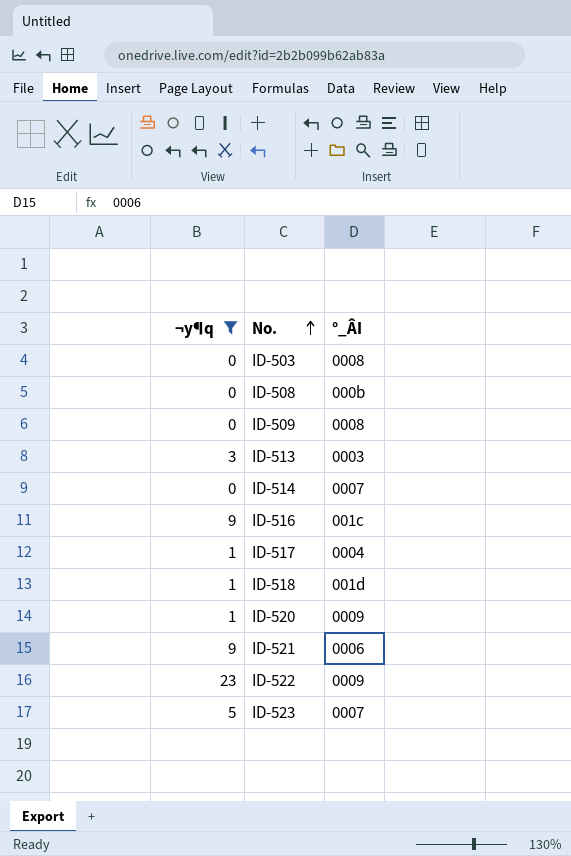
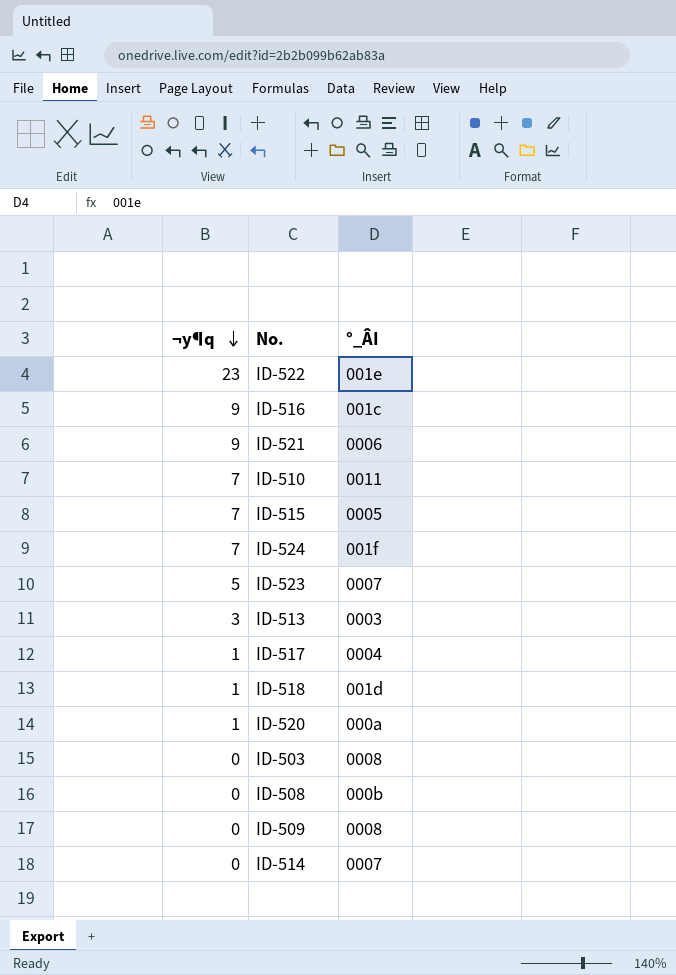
filter: ¬y¶q != 7 -> none
row order: No. ascending -> ¬y¶q descending
ID-522 | °_ÂI: 0009 -> 001e
ID-520 | °_ÂI: 0009 -> 000a

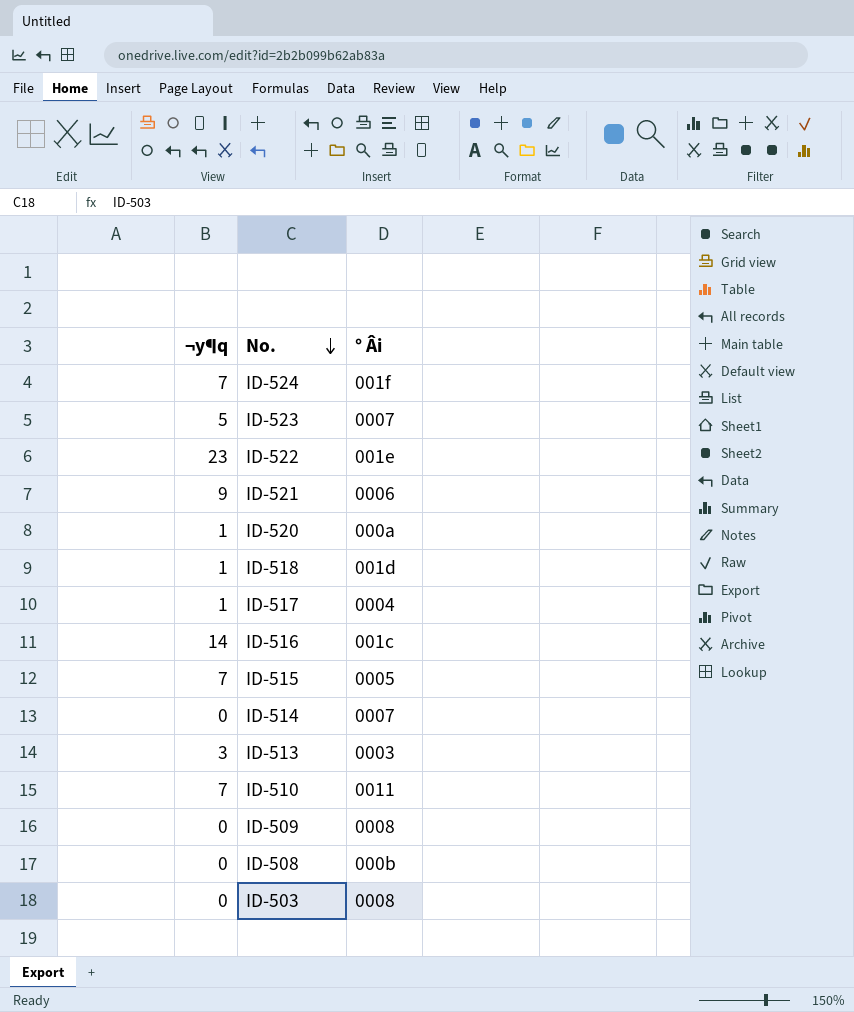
row order: ¬y¶q descending -> No. descending
column name: °_ÂI -> ° Âi
ID-516 | ¬y¶q: 9 -> 14

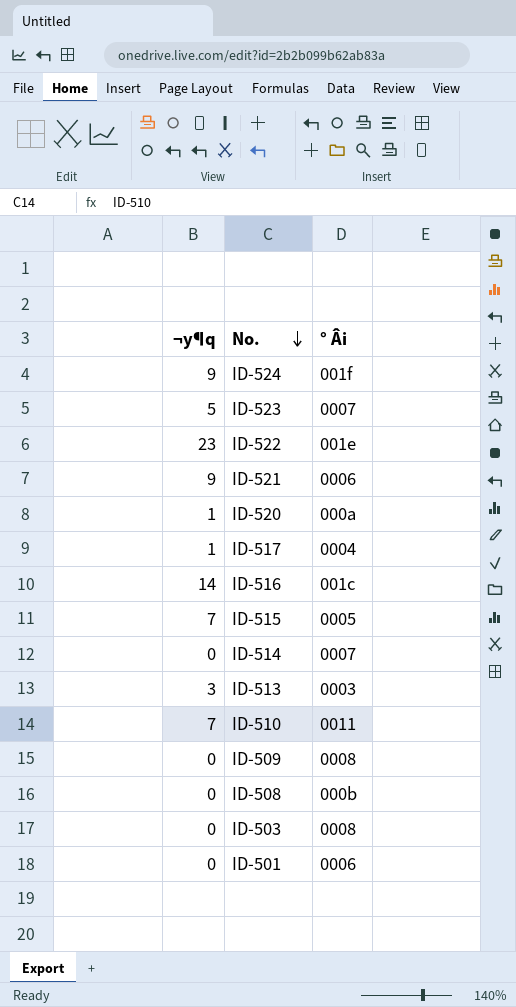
row ID-518: 1 | 001d -> none
ID-524 | ¬y¶q: 7 -> 9
row ID-501: none -> 0 | 0006

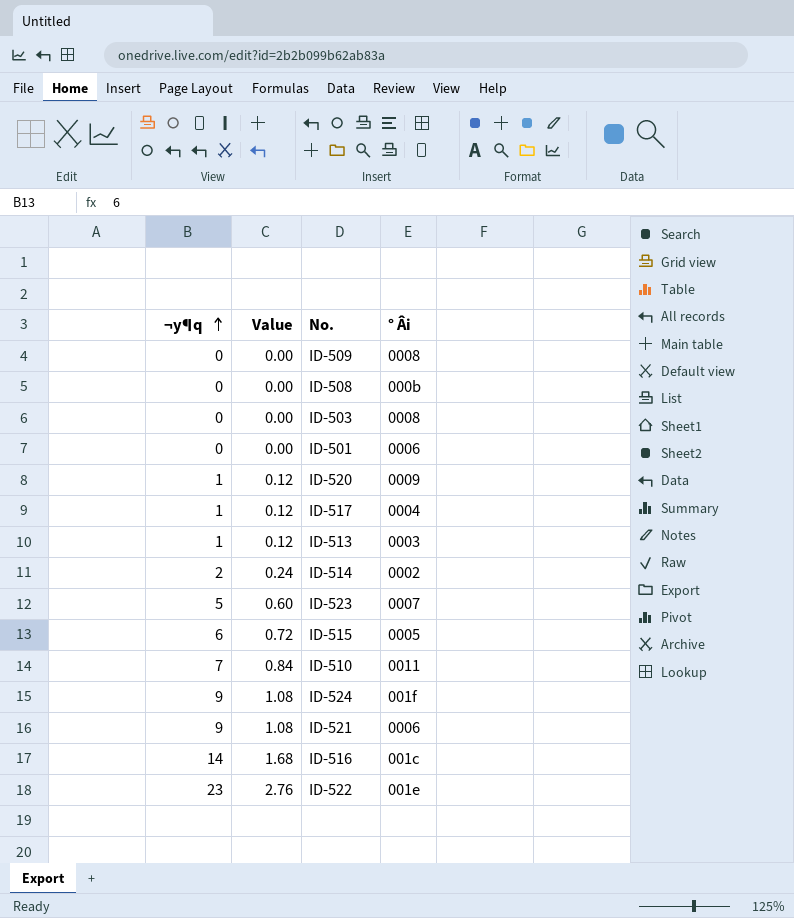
row order: No. descending -> ¬y¶q ascending
column Value | formula: none -> [¬y¶q] * 0.12
ID-520 | ° Âi: 000a -> 0009
ID-513 | ¬y¶q: 3 -> 1
ID-514 | ¬y¶q: 0 -> 2
ID-514 | ° Âi: 0007 -> 0002
ID-515 | ¬y¶q: 7 -> 6

